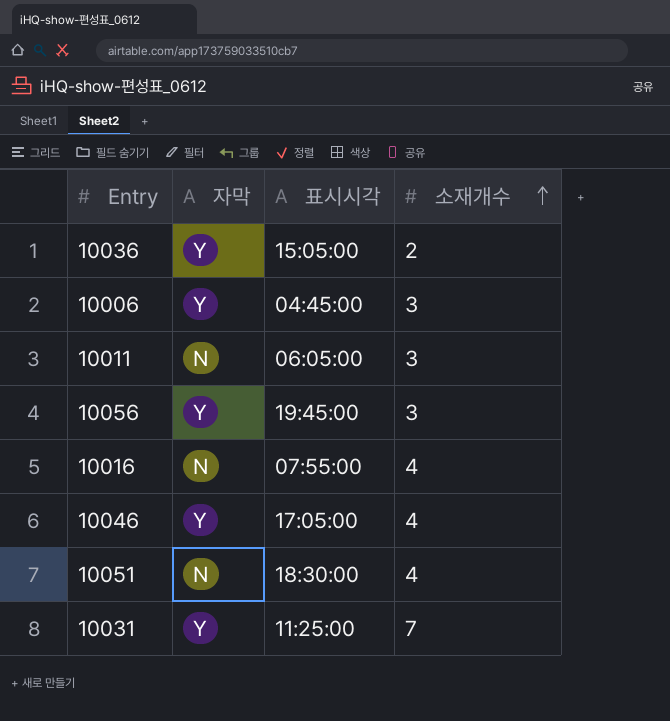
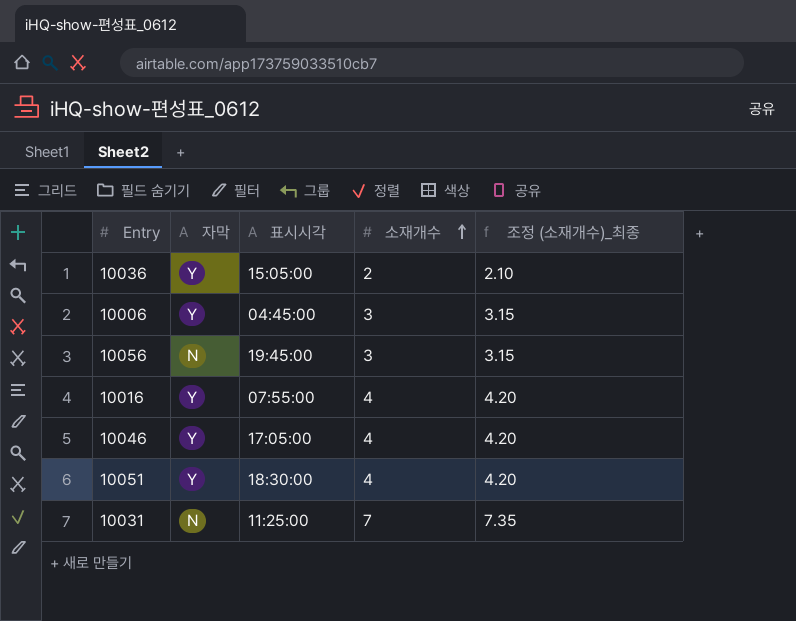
column 조정 (소재개수)_최종 | formula: none -> [소재개수] * 1.05
row 10011: N | 06:05:00 | 3 -> none
10056 | 자막: Y -> N
10016 | 자막: N -> Y
10051 | 자막: N -> Y
10031 | 자막: Y -> N

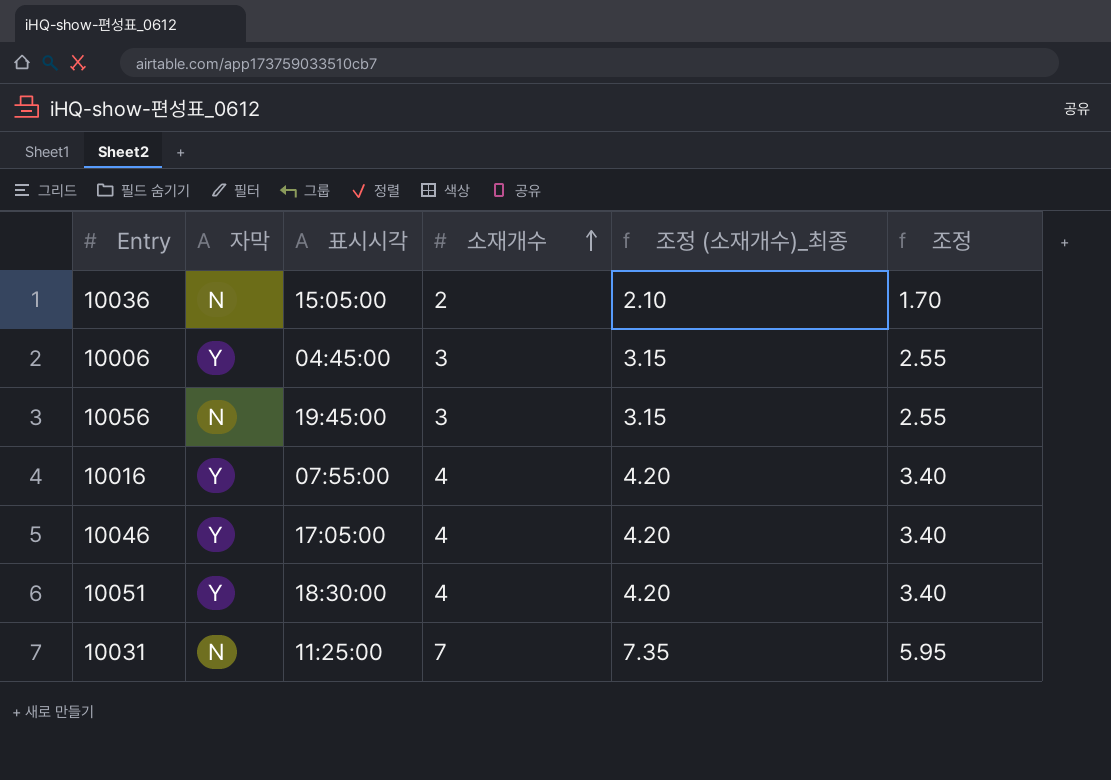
column 조정 | formula: none -> [소재개수] * 0.85
10036 | 자막: Y -> N

